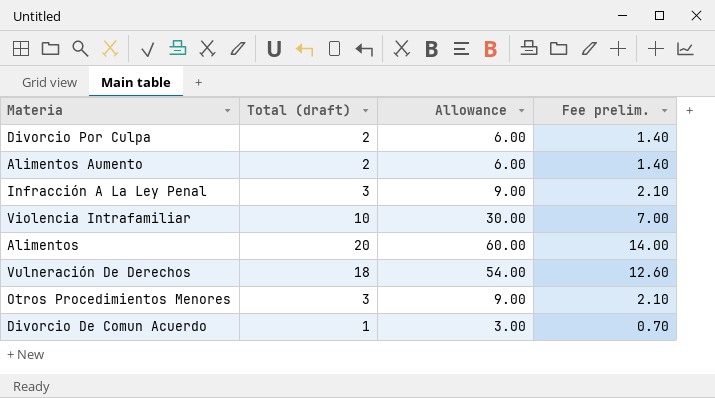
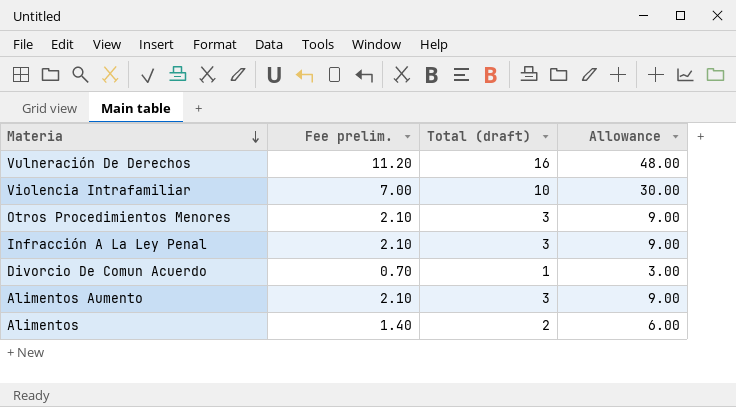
row order: none -> Materia descending
column Fee prelim. | position: 4 -> 2
row Divorcio Por Culpa: 2 | 6.00 | 1.40 -> none
Vulneración De Derechos | Fee prelim.: 12.60 -> 11.20
Vulneración De Derechos | Total (draft): 18 -> 16
Vulneración De Derechos | Allowance: 54.00 -> 48.00
Alimentos Aumento | Fee prelim.: 1.40 -> 2.10
Alimentos Aumento | Total (draft): 2 -> 3
Alimentos Aumento | Allowance: 6.00 -> 9.00
Alimentos | Fee prelim.: 14.00 -> 1.40
Alimentos | Total (draft): 20 -> 2
Alimentos | Allowance: 60.00 -> 6.00

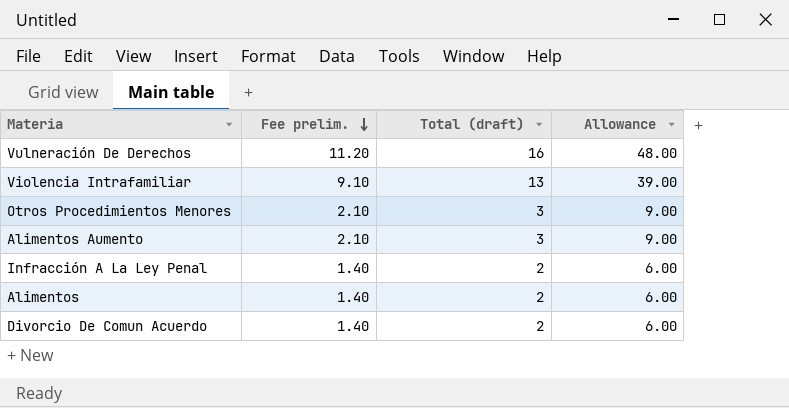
row order: Materia descending -> Fee prelim. descending
Violencia Intrafamiliar | Fee prelim.: 7.00 -> 9.10
Violencia Intrafamiliar | Total (draft): 10 -> 13
Violencia Intrafamiliar | Allowance: 30.00 -> 39.00
Infracción A La Ley Penal | Fee prelim.: 2.10 -> 1.40
Infracción A La Ley Penal | Total (draft): 3 -> 2
Infracción A La Ley Penal | Allowance: 9.00 -> 6.00
Divorcio De Comun Acuerdo | Fee prelim.: 0.70 -> 1.40
Divorcio De Comun Acuerdo | Total (draft): 1 -> 2
Divorcio De Comun Acuerdo | Allowance: 3.00 -> 6.00

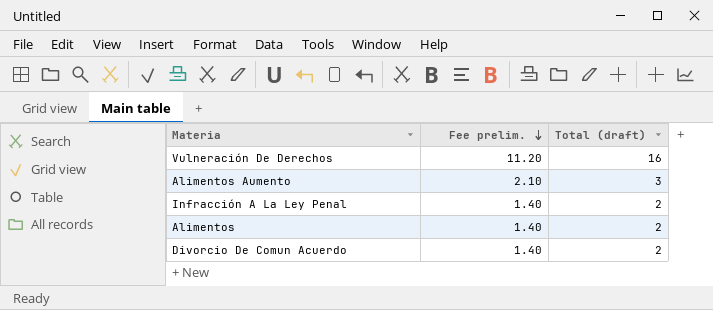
column Allowance | formula: [Total (draft)] * 3 -> none
row Violencia Intrafamiliar: 9.10 | 13 | 39.00 -> none
row Otros Procedimientos Menores: 2.10 | 3 | 9.00 -> none

